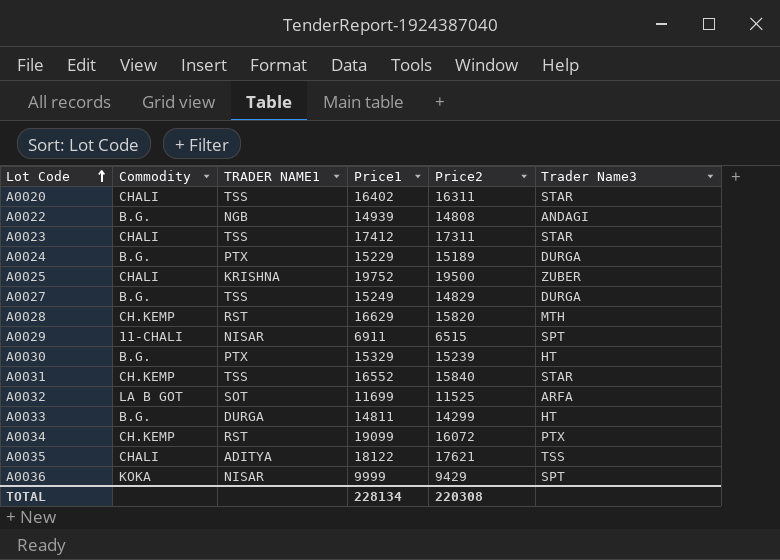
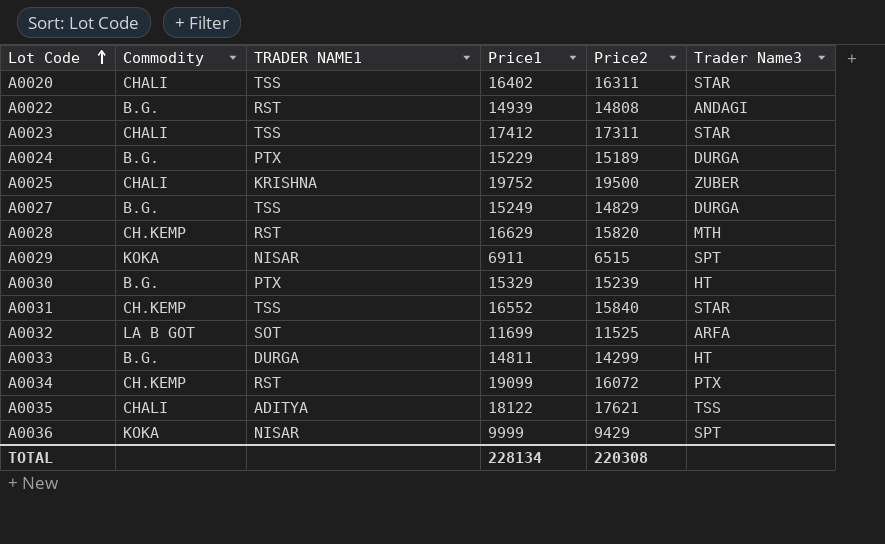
A0022 | TRADER NAME1: NGB -> RST
A0029 | Commodity: 11-CHALI -> KOKA

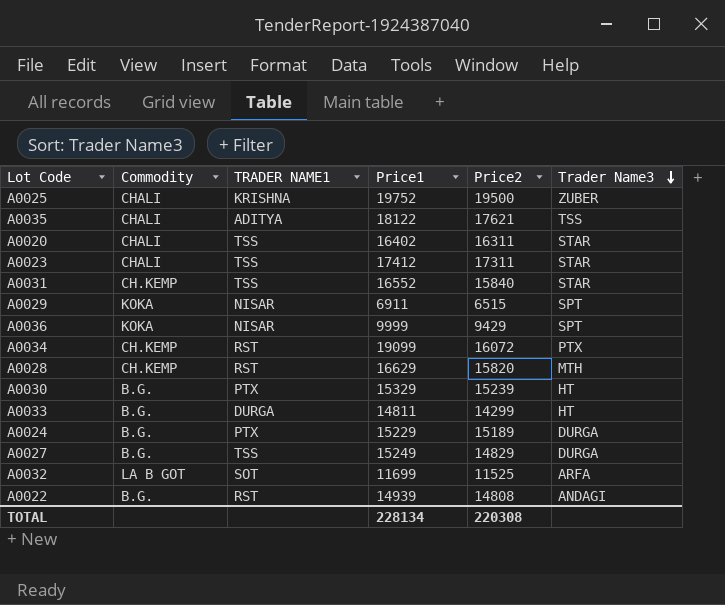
row order: Lot Code ascending -> Trader Name3 descending

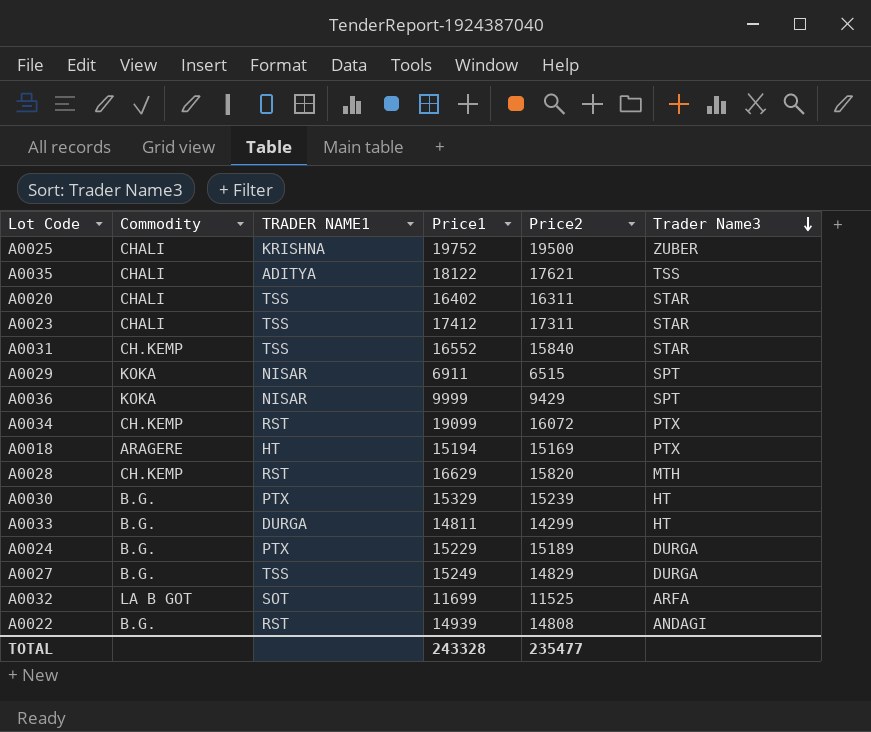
row A0018: none -> ARAGERE | HT | 15194 | 15169 | PTX
TOTAL | Price1: 228134 -> 243328
TOTAL | Price2: 220308 -> 235477

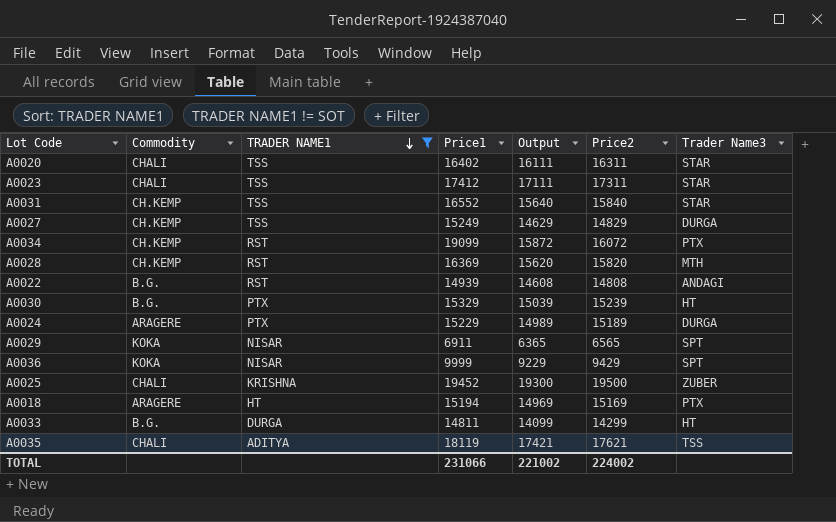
filter: none -> TRADER NAME1 != SOT
row order: Trader Name3 descending -> TRADER NAME1 descending
column Output | formula: none -> [Price2] - 200
A0027 | Commodity: B.G. -> CH.KEMP
A0028 | Price1: 16629 -> 16369
A0024 | Commodity: B.G. -> ARAGERE
A0029 | Price2: 6515 -> 6565
A0025 | Price1: 19752 -> 19452
A0035 | Price1: 18122 -> 18119
TOTAL | Price1: 243328 -> 231066
TOTAL | Price2: 235477 -> 224002

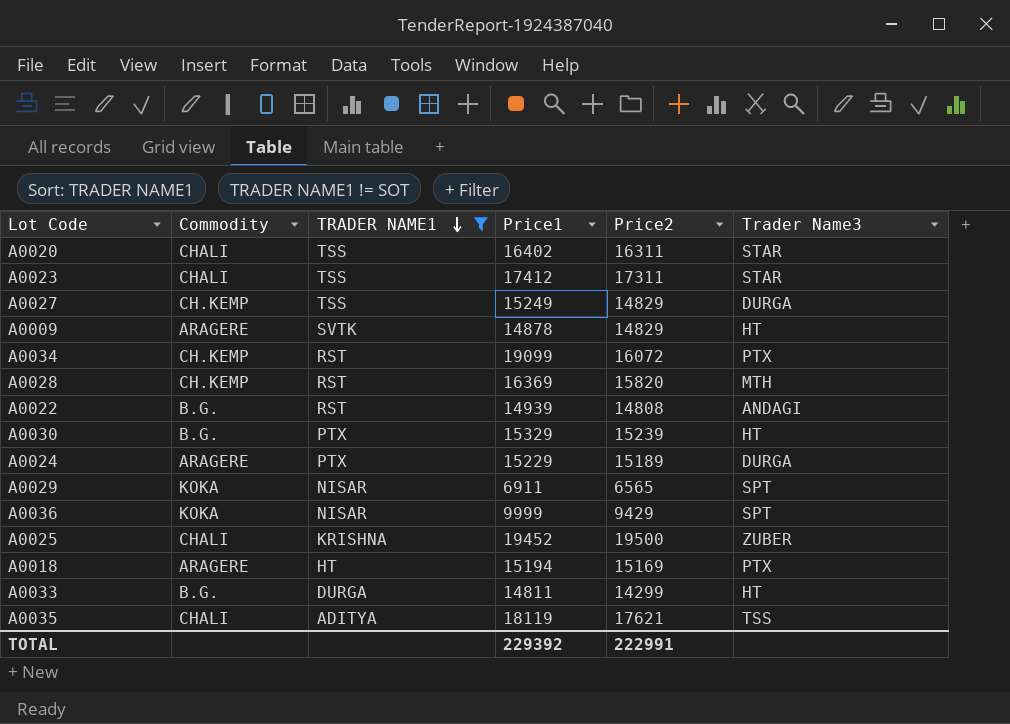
column Output | formula: [Price2] - 200 -> none
row A0031: CH.KEMP | TSS | 16552 | 15640 | 15840 | STAR -> none
row A0009: none -> ARAGERE | SVTK | 14878 | 14829 | HT
TOTAL | Price1: 231066 -> 229392
TOTAL | Price2: 224002 -> 222991

